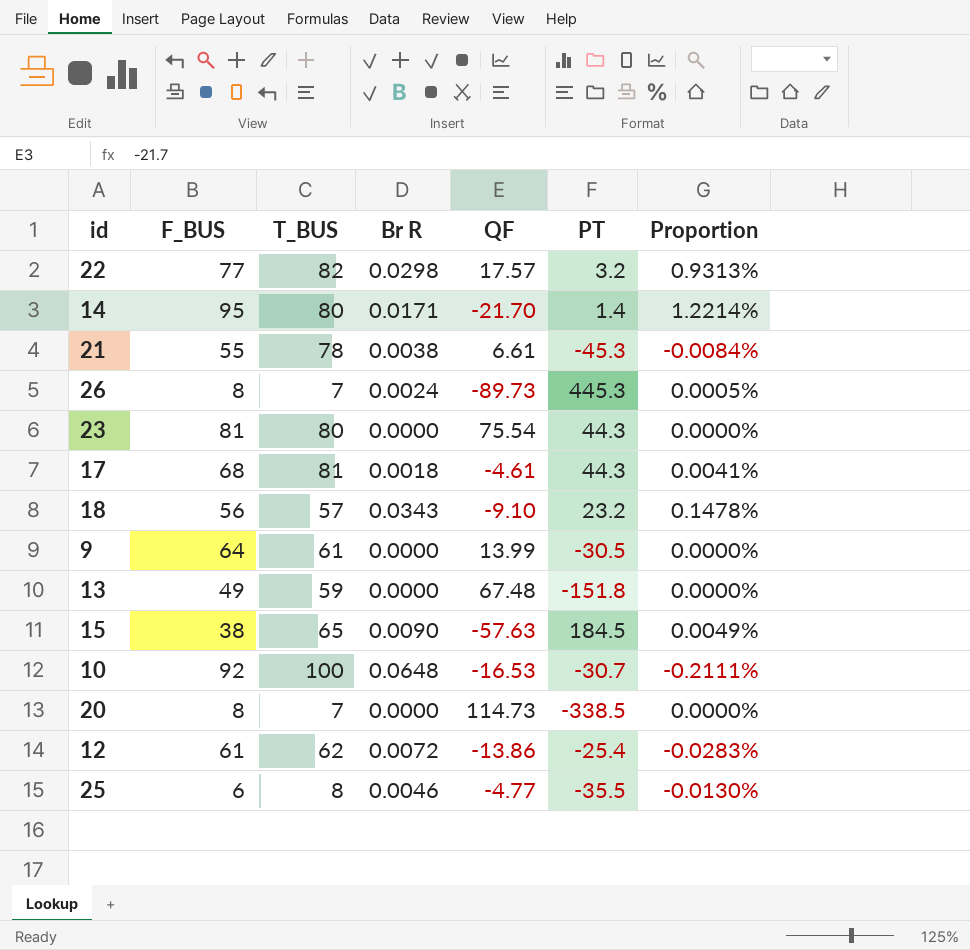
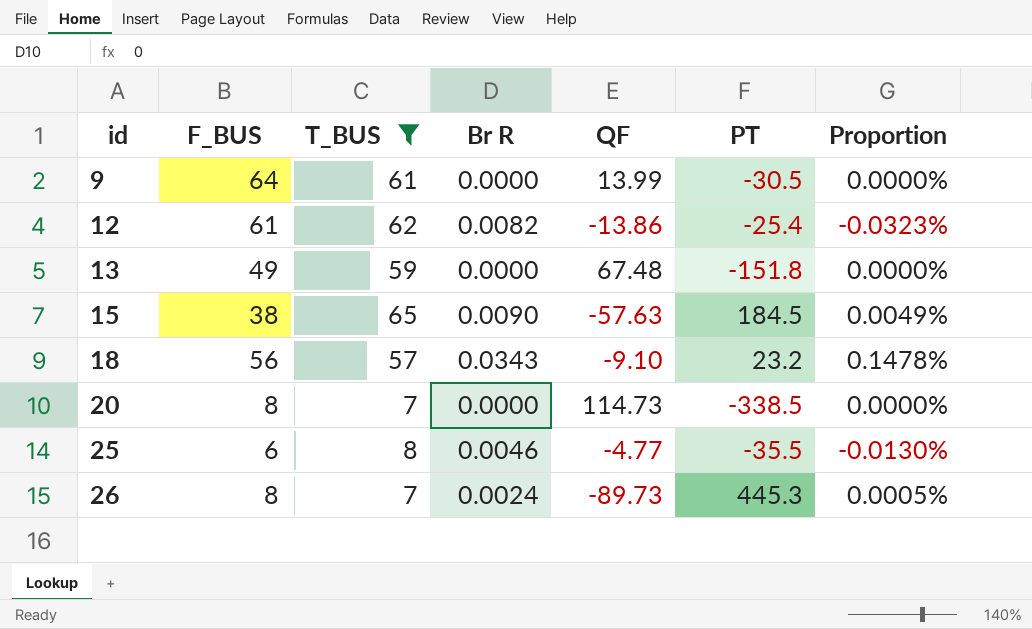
filter: none -> T_BUS <= 65
row order: none -> id ascending
12 | Br R: 0.0072 -> 0.0082
12 | Proportion: -0.0283% -> -0.0323%

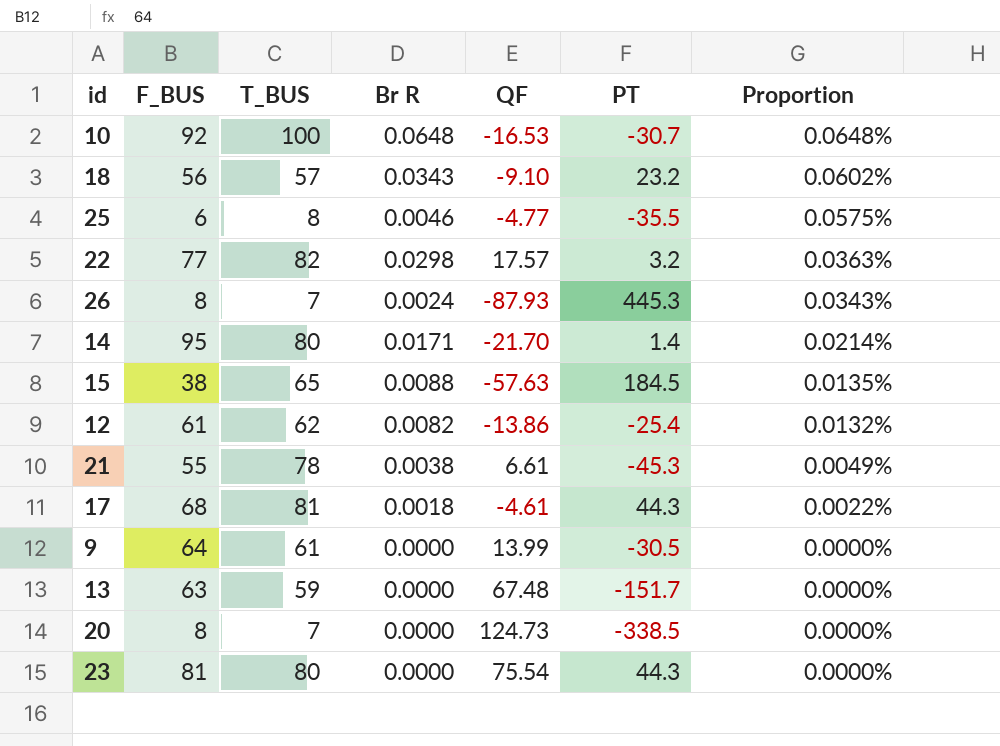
filter: T_BUS <= 65 -> none
row order: id ascending -> Proportion descending
column Proportion | formula: [Br R] / [PT] -> [Br R] / [T_BUS]
26 | QF: -89.73 -> -87.93
15 | Br R: 0.0090 -> 0.0088
13 | F_BUS: 49 -> 63
13 | PT: -151.8 -> -151.7
20 | QF: 114.73 -> 124.73

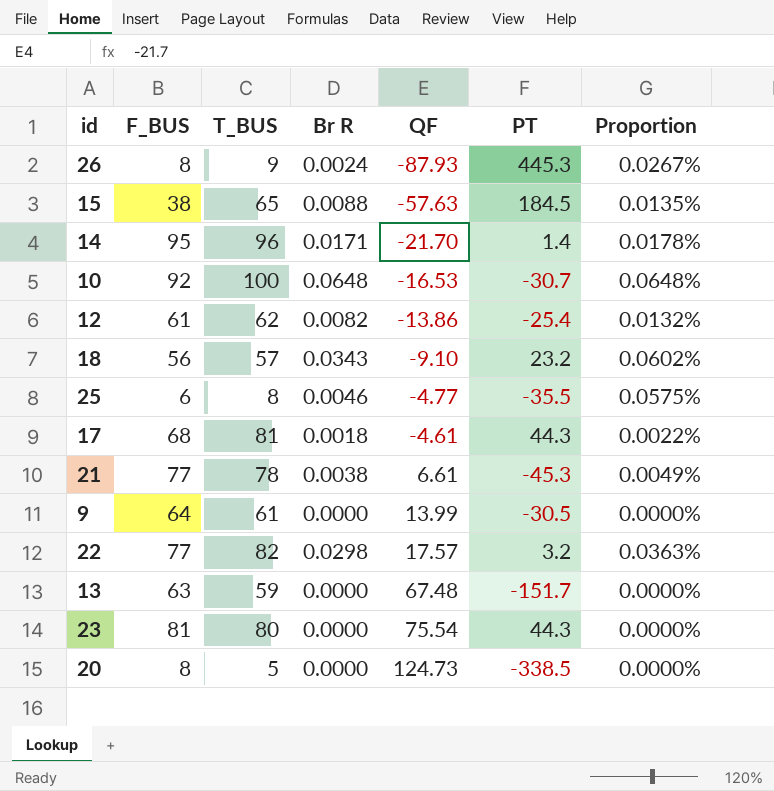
row order: Proportion descending -> QF ascending
26 | T_BUS: 7 -> 9
26 | Proportion: 0.0343% -> 0.0267%
14 | T_BUS: 80 -> 96
14 | Proportion: 0.0214% -> 0.0178%
21 | F_BUS: 55 -> 77
20 | T_BUS: 7 -> 5

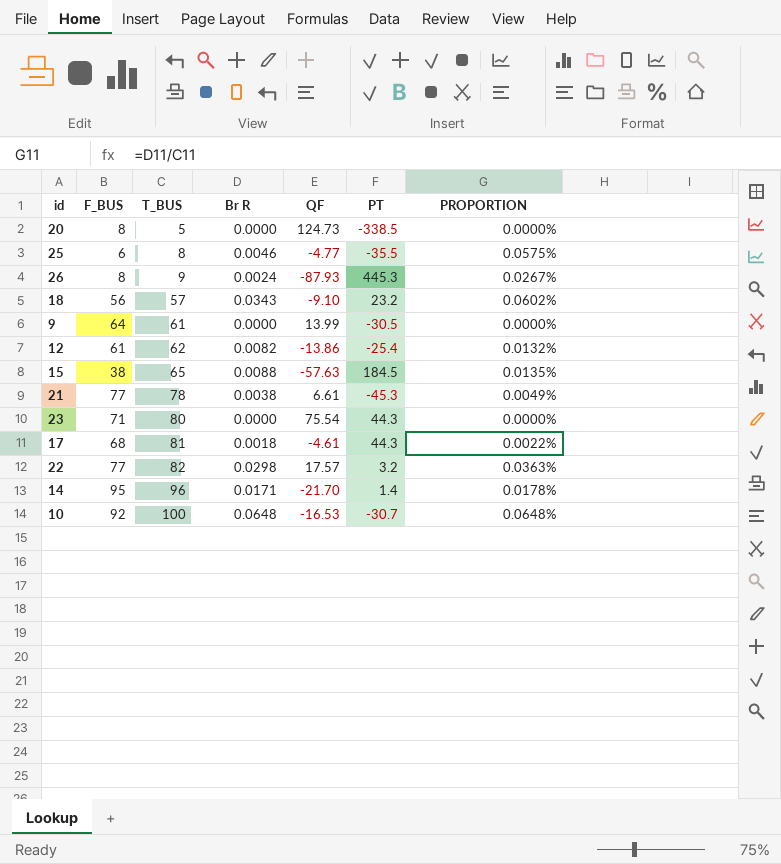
row order: QF ascending -> T_BUS ascending
column name: Proportion -> PROPORTION
row 13: 63 | 59 | 0.0000 | 67.48 | -151.7 | 0.0000% -> none
23 | F_BUS: 81 -> 71

